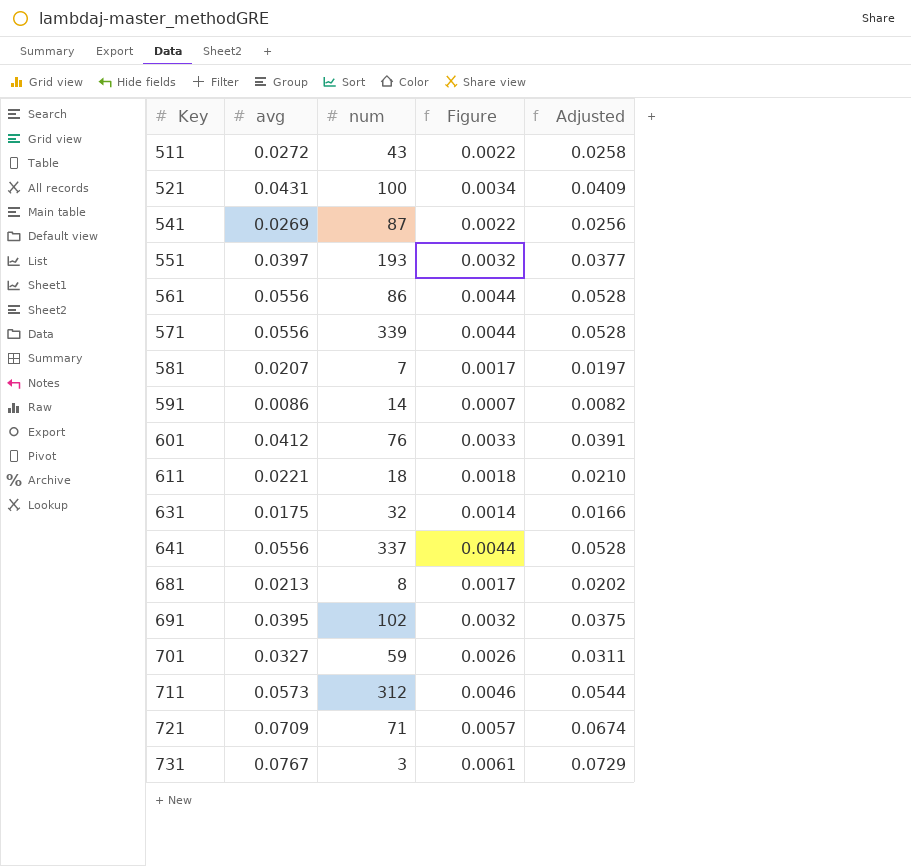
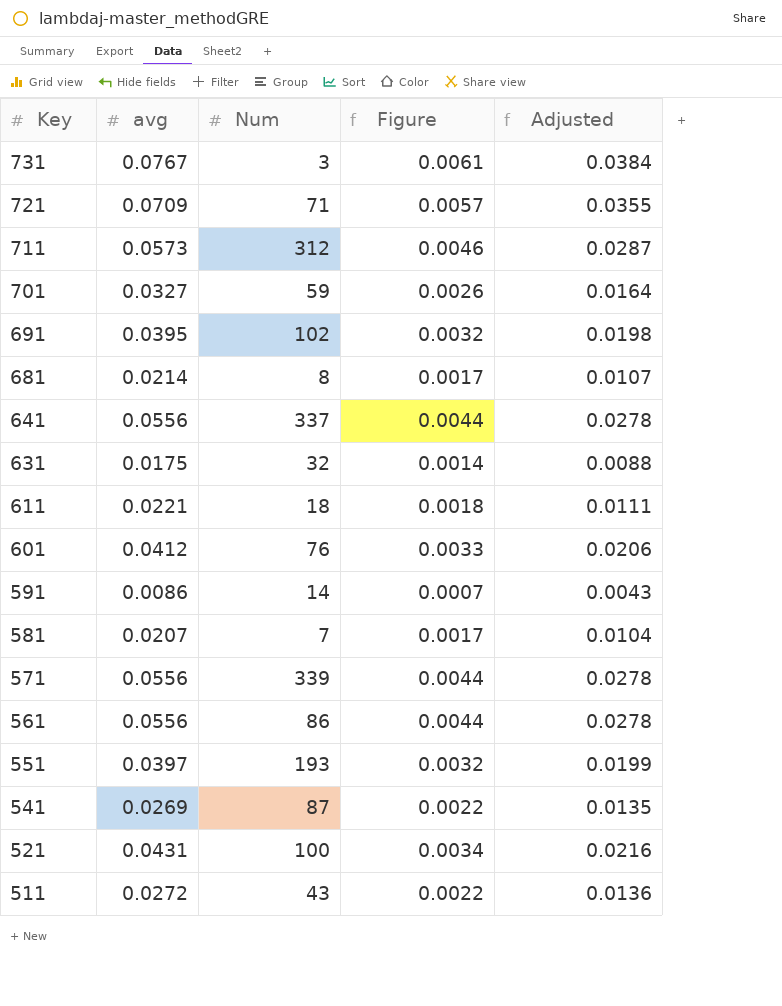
row order: Key ascending -> Key descending
column name: num -> Num
column Adjusted | formula: [avg] * 0.95 -> [avg] * 0.5
681 | avg: 0.0213 -> 0.0214

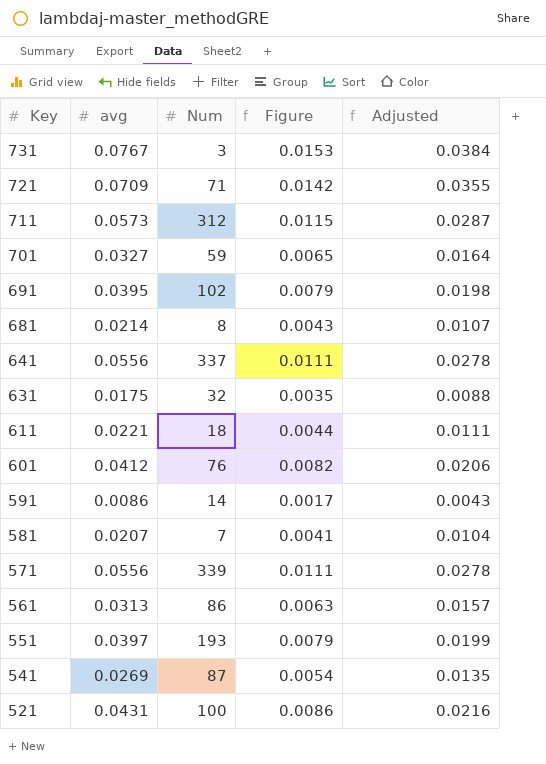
column Figure | formula: [avg] * 0.08 -> [avg] * 0.2
row 511: 0.0272 | 43 | 0.0022 | 0.0136 -> none
561 | avg: 0.0556 -> 0.0313
561 | Adjusted: 0.0278 -> 0.0157

